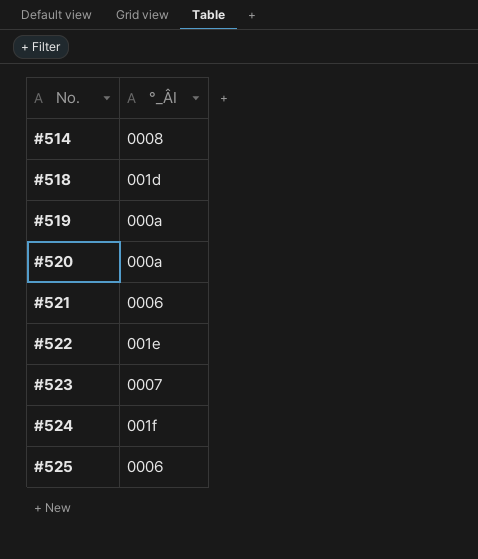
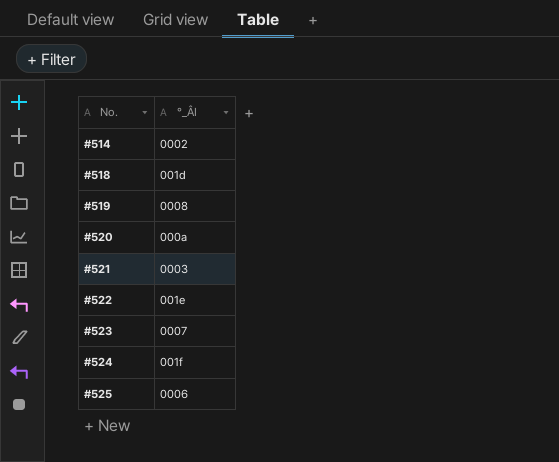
#514 | °_ÂI: 0008 -> 0002
#519 | °_ÂI: 000a -> 0008
#521 | °_ÂI: 0006 -> 0003

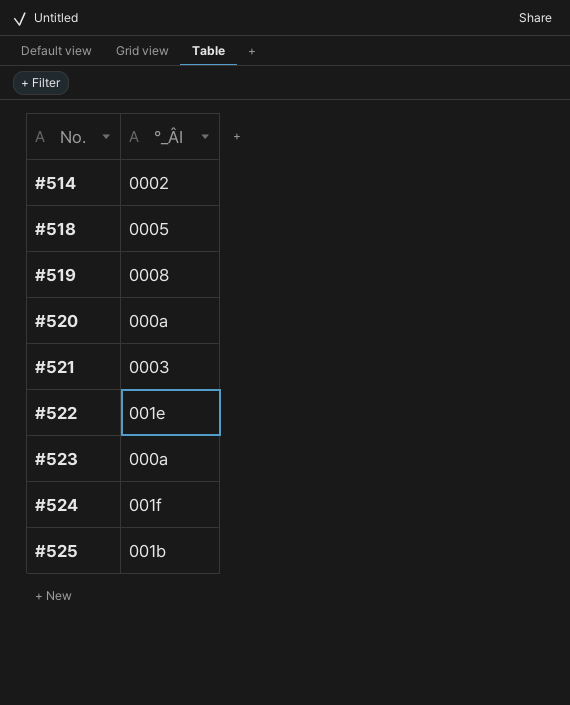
#518 | °_ÂI: 001d -> 0005
#523 | °_ÂI: 0007 -> 000a
#525 | °_ÂI: 0006 -> 001b

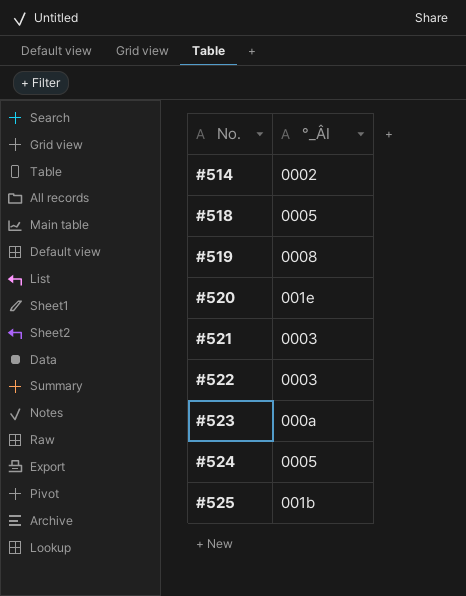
#520 | °_ÂI: 000a -> 001e
#522 | °_ÂI: 001e -> 0003
#524 | °_ÂI: 001f -> 0005

